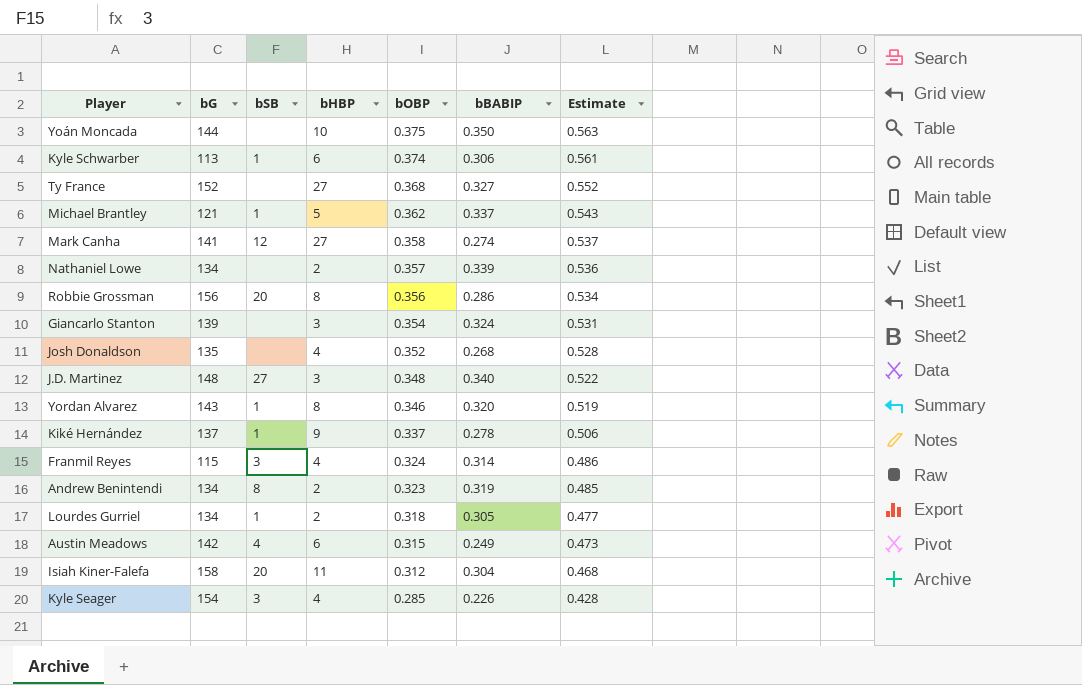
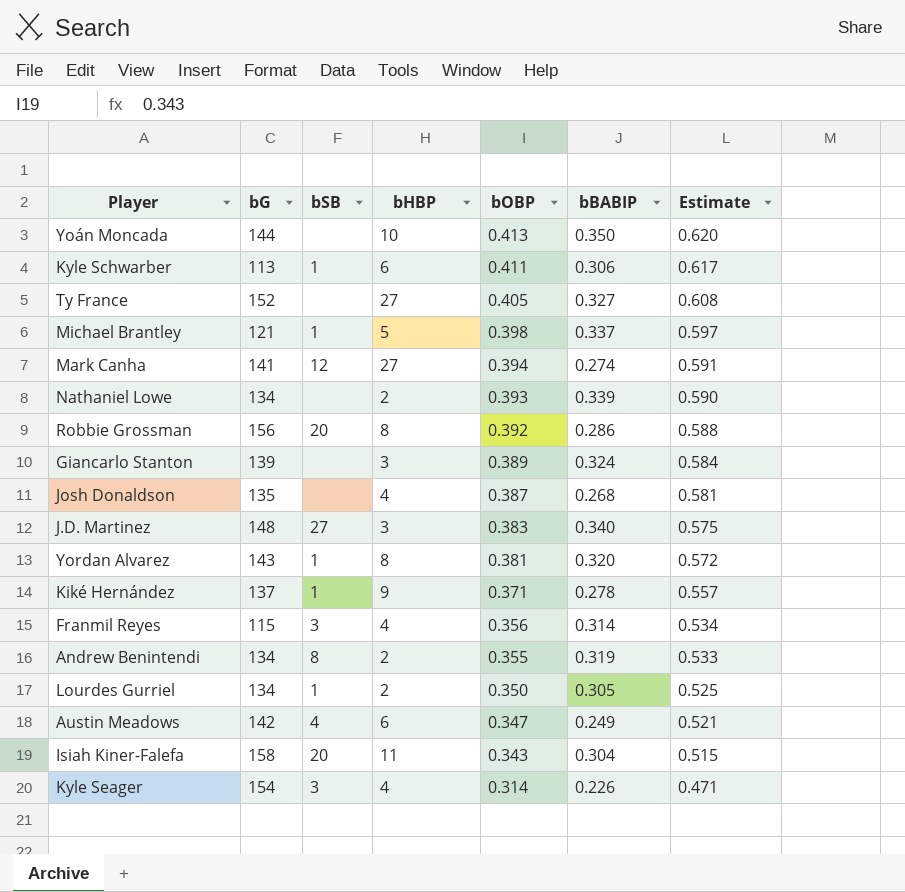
Yoán Moncada | bOBP: 0.375 -> 0.413
Yoán Moncada | Estimate: 0.563 -> 0.620
Kyle Schwarber | bOBP: 0.374 -> 0.411
Kyle Schwarber | Estimate: 0.561 -> 0.617
Ty France | bOBP: 0.368 -> 0.405
Ty France | Estimate: 0.552 -> 0.608
Michael Brantley | bOBP: 0.362 -> 0.398
Michael Brantley | Estimate: 0.543 -> 0.597
Mark Canha | bOBP: 0.358 -> 0.394
Mark Canha | Estimate: 0.537 -> 0.591
Nathaniel Lowe | bOBP: 0.357 -> 0.393
Nathaniel Lowe | Estimate: 0.536 -> 0.590
Robbie Grossman | bOBP: 0.356 -> 0.392
Robbie Grossman | Estimate: 0.534 -> 0.588
Giancarlo Stanton | bOBP: 0.354 -> 0.389
Giancarlo Stanton | Estimate: 0.531 -> 0.584
Josh Donaldson | bOBP: 0.352 -> 0.387
Josh Donaldson | Estimate: 0.528 -> 0.581
J.D. Martinez | bOBP: 0.348 -> 0.383
J.D. Martinez | Estimate: 0.522 -> 0.575
Yordan Alvarez | bOBP: 0.346 -> 0.381
Yordan Alvarez | Estimate: 0.519 -> 0.572
Kiké Hernández | bOBP: 0.337 -> 0.371
Kiké Hernández | Estimate: 0.506 -> 0.557
Franmil Reyes | bOBP: 0.324 -> 0.356
Franmil Reyes | Estimate: 0.486 -> 0.534
Andrew Benintendi | bOBP: 0.323 -> 0.355
Andrew Benintendi | Estimate: 0.485 -> 0.533
Lourdes Gurriel | bOBP: 0.318 -> 0.350
Lourdes Gurriel | Estimate: 0.477 -> 0.525
Austin Meadows | bOBP: 0.315 -> 0.347
Austin Meadows | Estimate: 0.473 -> 0.521
Isiah Kiner-Falefa | bOBP: 0.312 -> 0.343
Isiah Kiner-Falefa | Estimate: 0.468 -> 0.515
Kyle Seager | bOBP: 0.285 -> 0.314
Kyle Seager | Estimate: 0.428 -> 0.471

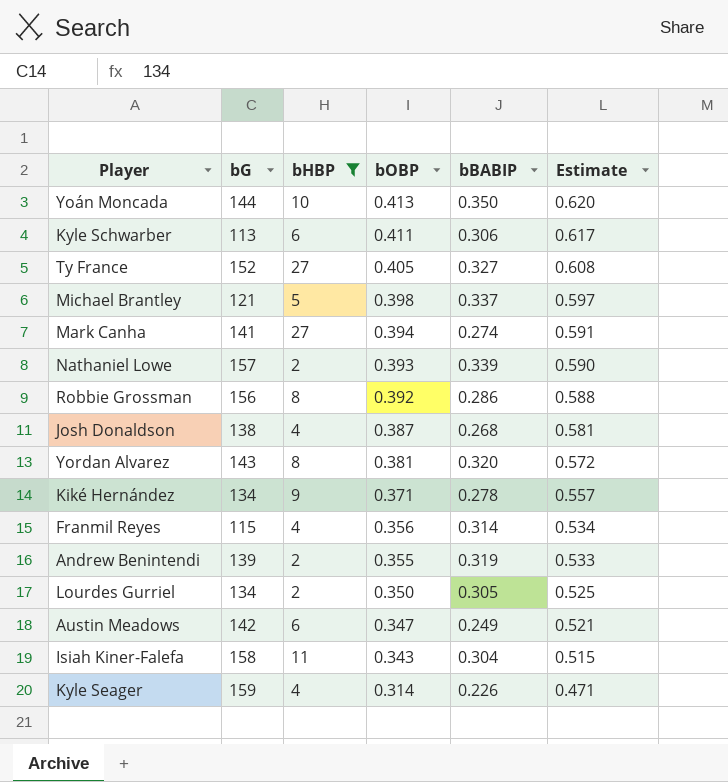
filter: none -> bHBP != 3
column bSB | position: 3 -> none
Nathaniel Lowe | bG: 134 -> 157
Josh Donaldson | bG: 135 -> 138
Kiké Hernández | bG: 137 -> 134
Andrew Benintendi | bG: 134 -> 139
Kyle Seager | bG: 154 -> 159

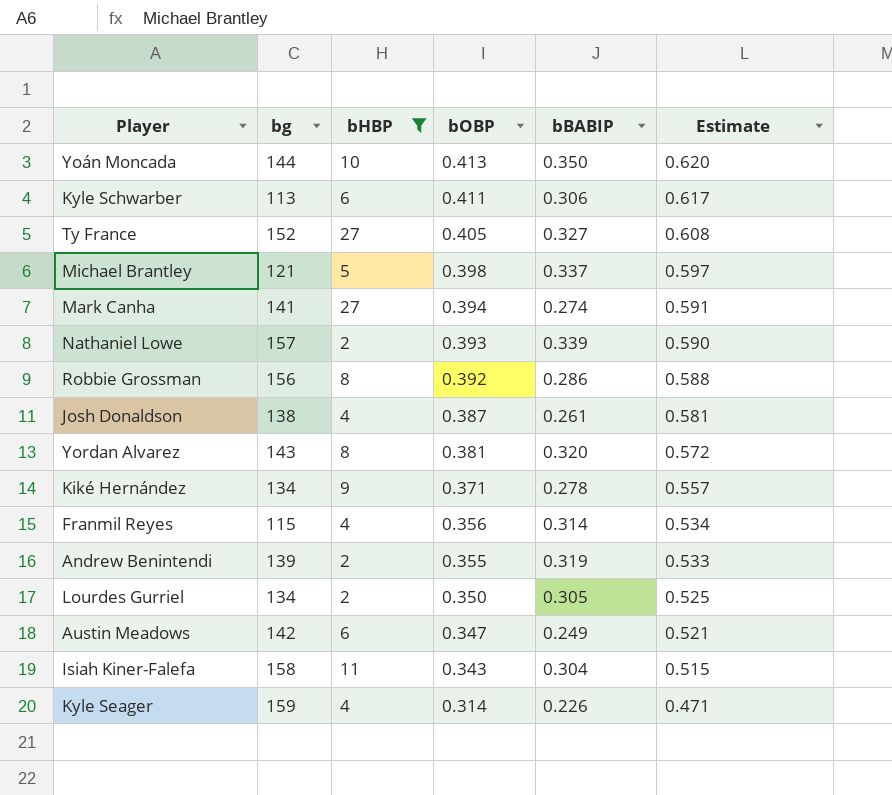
column name: bG -> bg
Josh Donaldson | bBABIP: 0.268 -> 0.261

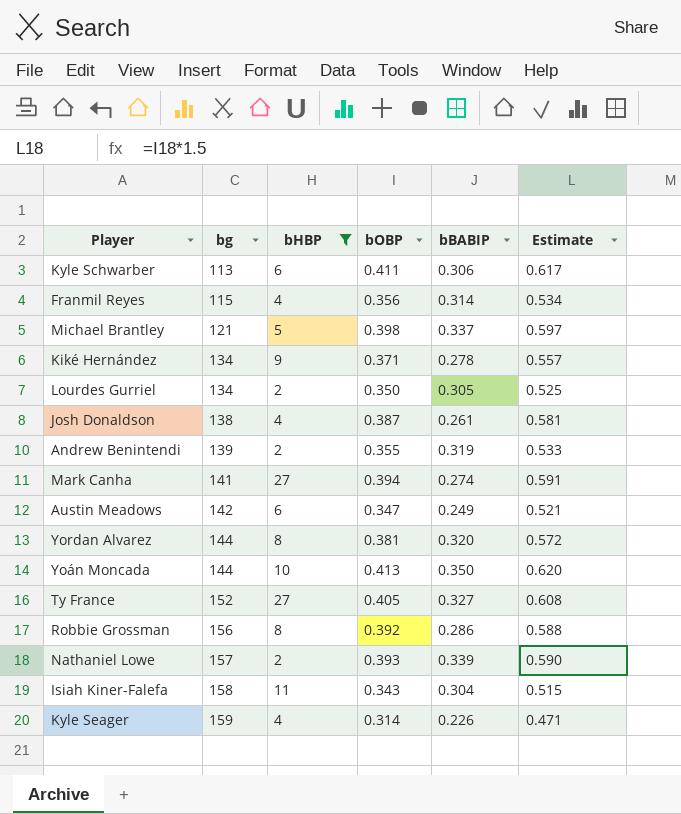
row order: bOBP descending -> bg ascending
Yordan Alvarez | bg: 143 -> 144

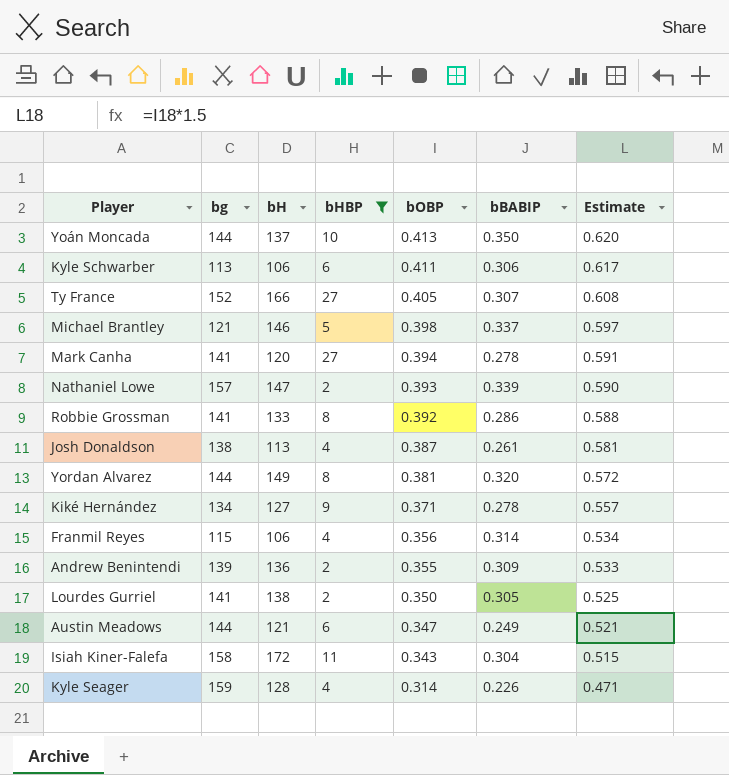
row order: bg ascending -> bOBP descending
column bH | position: none -> 3
Ty France | bBABIP: 0.327 -> 0.307
Mark Canha | bBABIP: 0.274 -> 0.278
Robbie Grossman | bg: 156 -> 141
Andrew Benintendi | bBABIP: 0.319 -> 0.309
Lourdes Gurriel | bg: 134 -> 141
Austin Meadows | bg: 142 -> 144

